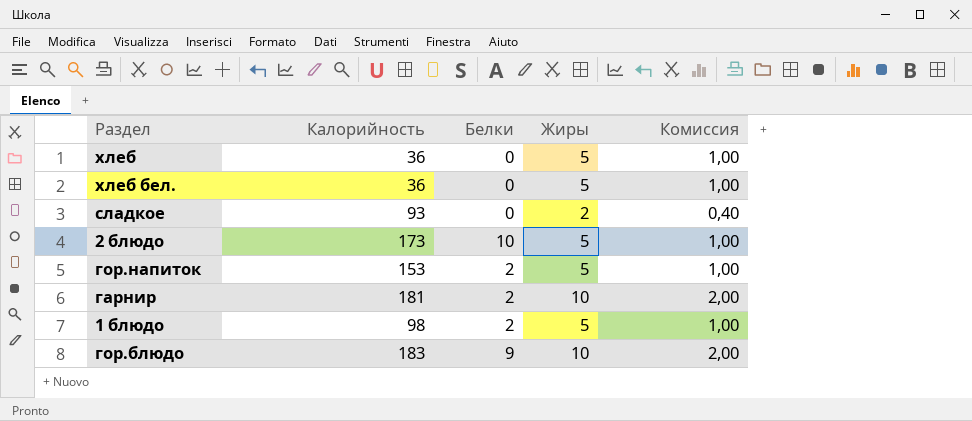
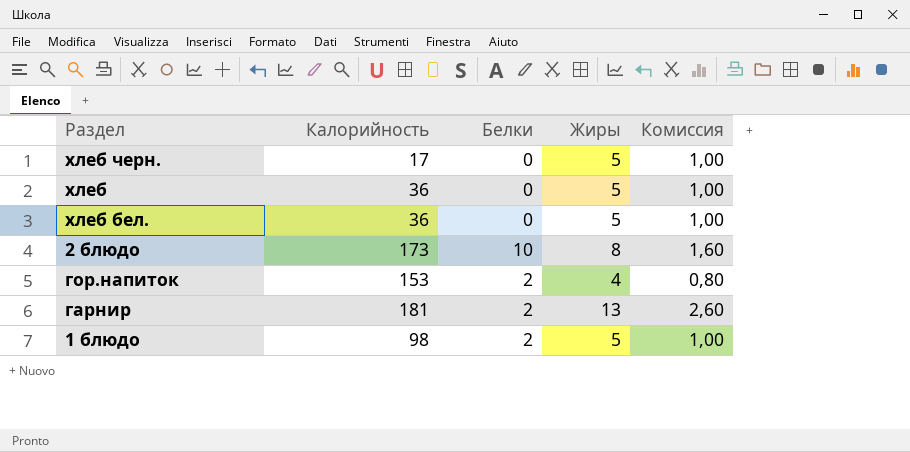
row сладкое: 93 | 0 | 2 | 0,40 -> none
row гор.блюдо: 183 | 9 | 10 | 2,00 -> none
row хлеб черн.: none -> 17 | 0 | 5 | 1,00
2 блюдо | Жиры: 5 -> 8
2 блюдо | Комиссия: 1,00 -> 1,60
гор.напиток | Жиры: 5 -> 4
гор.напиток | Комиссия: 1,00 -> 0,80
гарнир | Жиры: 10 -> 13
гарнир | Комиссия: 2,00 -> 2,60

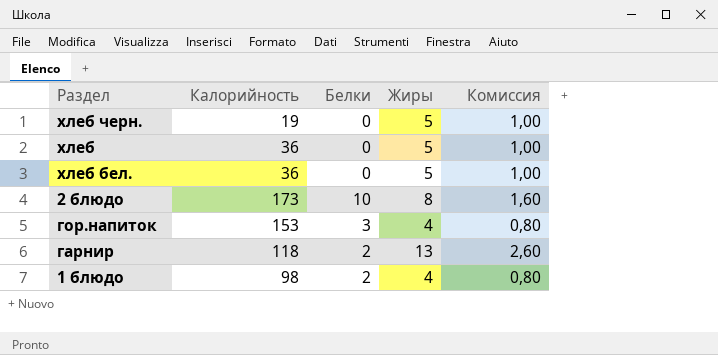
хлеб черн. | Калорийность: 17 -> 19
гор.напиток | Белки: 2 -> 3
гарнир | Калорийность: 181 -> 118
1 блюдо | Жиры: 5 -> 4
1 блюдо | Комиссия: 1,00 -> 0,80

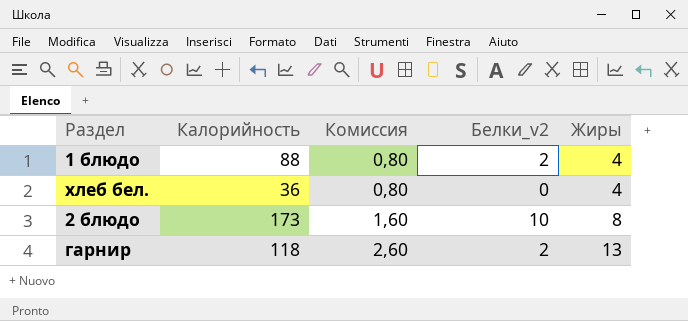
row order: none -> Комиссия ascending
column Комиссия | position: 5 -> 3
column name: Белки -> Белки_v2
row хлеб черн.: 19 | 0 | 5 | 1,00 -> none
row хлеб: 36 | 0 | 5 | 1,00 -> none
row гор.напиток: 153 | 3 | 4 | 0,80 -> none
1 блюдо | Калорийность: 98 -> 88
хлеб бел. | Комиссия: 1,00 -> 0,80
хлеб бел. | Жиры: 5 -> 4

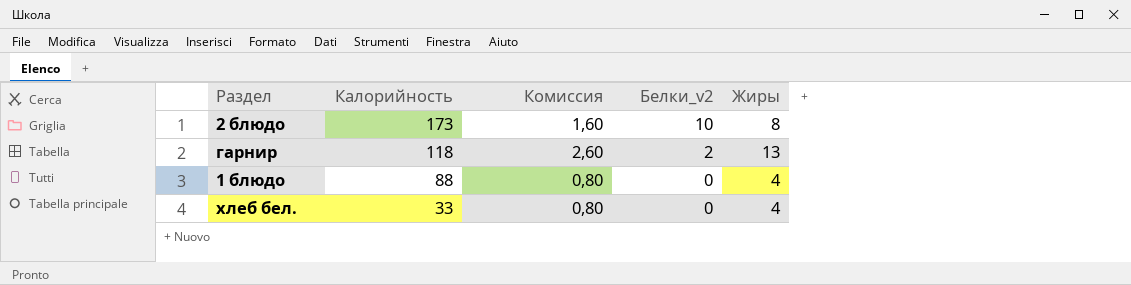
row order: Комиссия ascending -> Калорийность descending
1 блюдо | Белки_v2: 2 -> 0
хлеб бел. | Калорийность: 36 -> 33

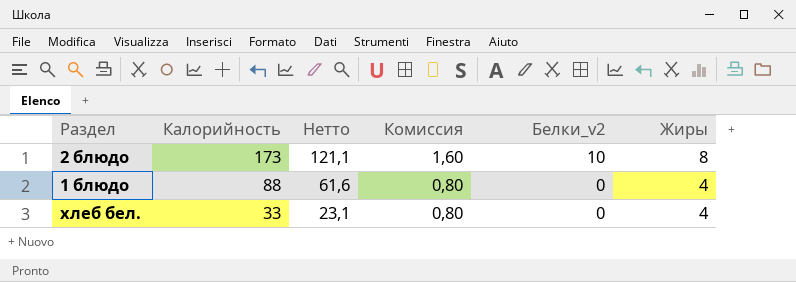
column Нетто | formula: none -> [Калорийность] * 0,7
row гарнир: 118 | 2,60 | 2 | 13 -> none

